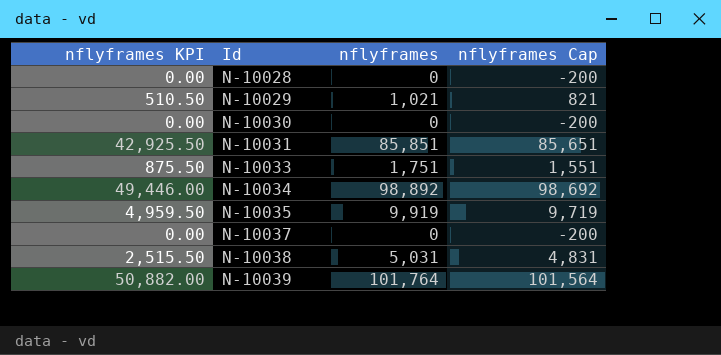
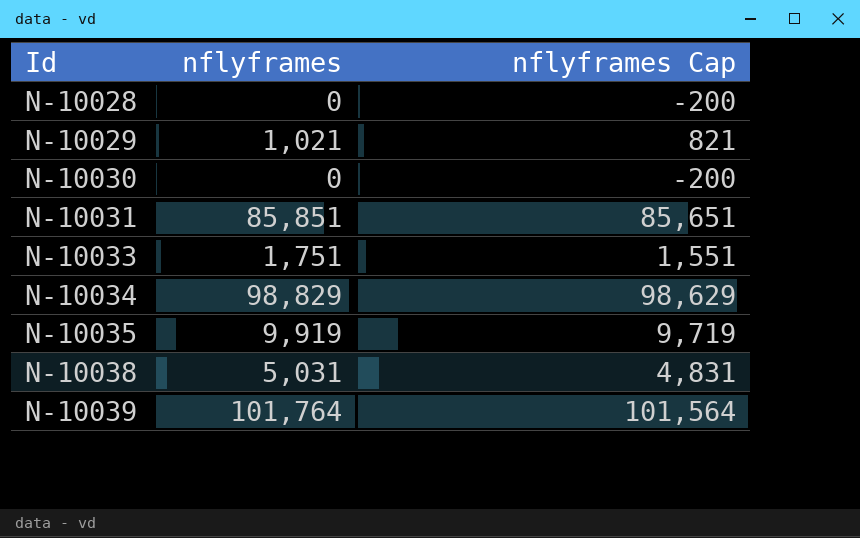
column nflyframes KPI | formula: [nflyframes] * 0.5 -> none
row N-10037: 0.00 | 0 | -200 -> none
N-10034 | nflyframes: 98,892 -> 98,829
N-10034 | nflyframes Cap: 98,692 -> 98,629

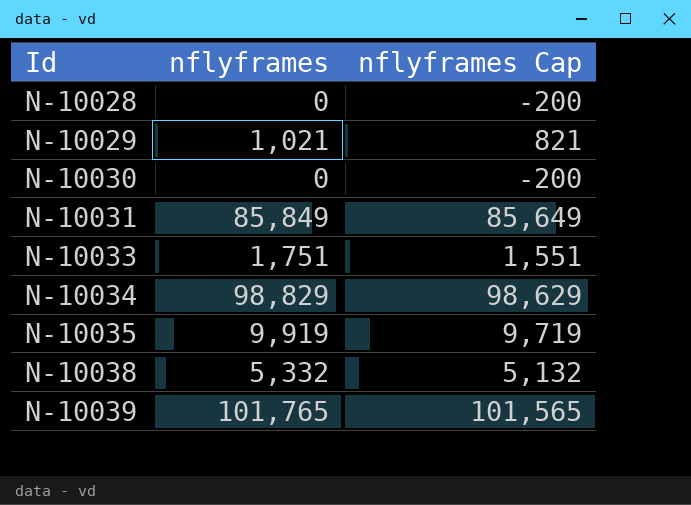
N-10031 | nflyframes: 85,851 -> 85,849
N-10031 | nflyframes Cap: 85,651 -> 85,649
N-10038 | nflyframes: 5,031 -> 5,332
N-10038 | nflyframes Cap: 4,831 -> 5,132
N-10039 | nflyframes: 101,764 -> 101,765
N-10039 | nflyframes Cap: 101,564 -> 101,565

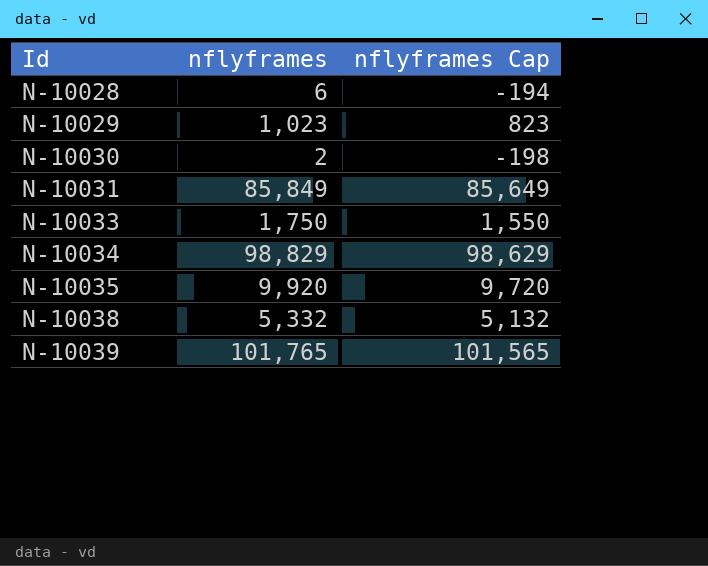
N-10028 | nflyframes: 0 -> 6
N-10028 | nflyframes Cap: -200 -> -194
N-10029 | nflyframes: 1,021 -> 1,023
N-10029 | nflyframes Cap: 821 -> 823
N-10030 | nflyframes: 0 -> 2
N-10030 | nflyframes Cap: -200 -> -198
N-10033 | nflyframes: 1,751 -> 1,750
N-10033 | nflyframes Cap: 1,551 -> 1,550
N-10035 | nflyframes: 9,919 -> 9,920
N-10035 | nflyframes Cap: 9,719 -> 9,720

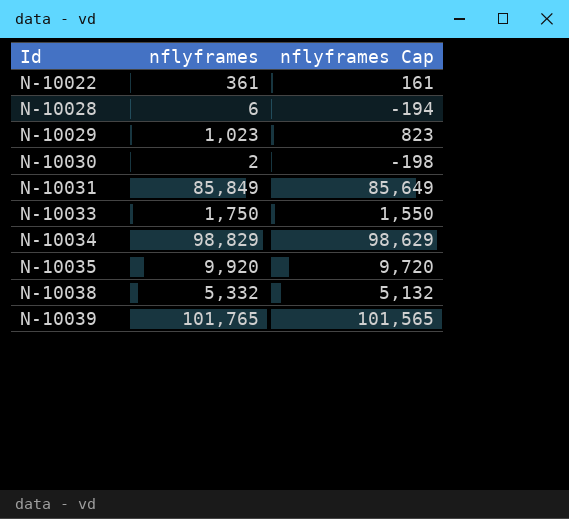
row N-10022: none -> 361 | 161

